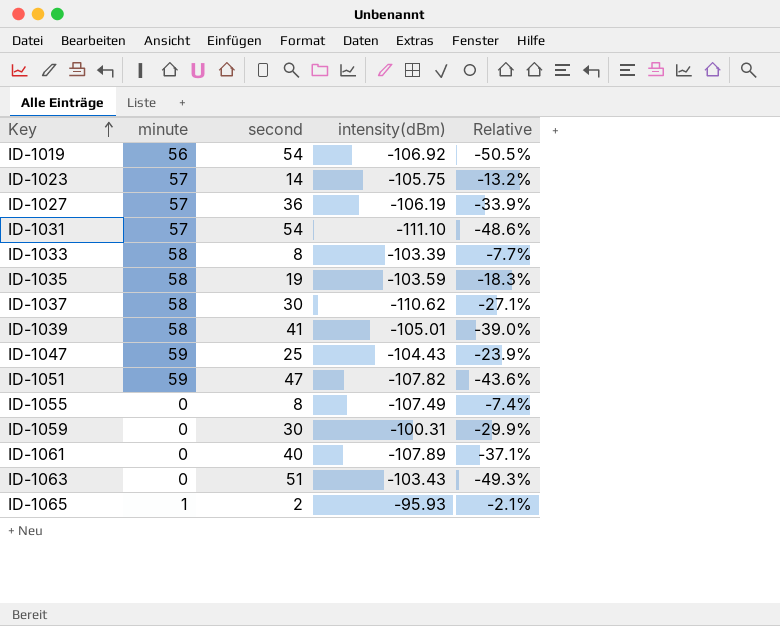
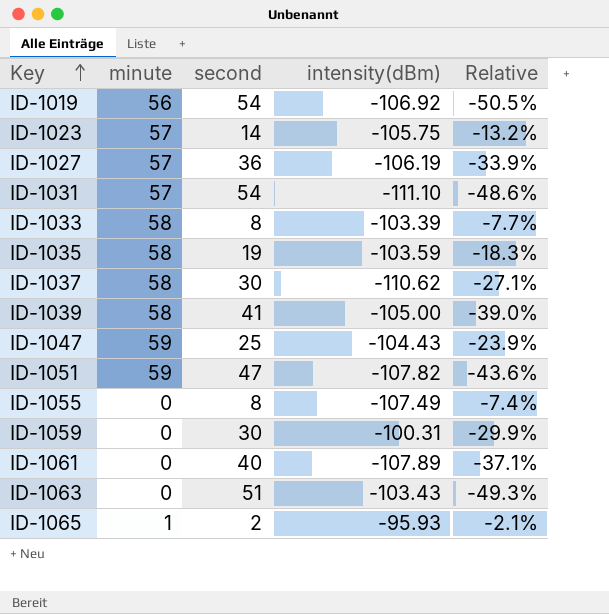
ID-1039 | intensity(dBm): -105.01 -> -105.00

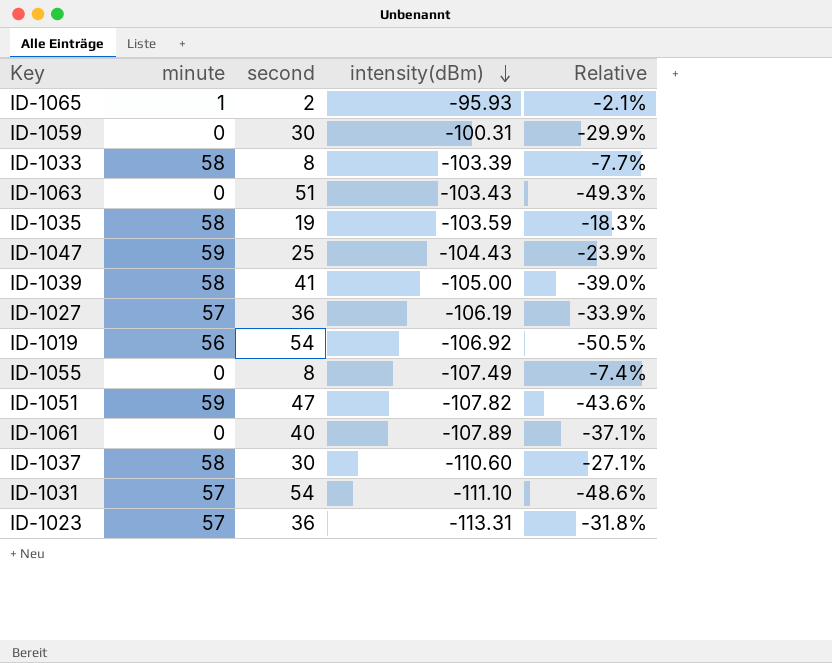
row order: Key ascending -> intensity(dBm) descending
ID-1037 | intensity(dBm): -110.62 -> -110.60
ID-1023 | second: 14 -> 36
ID-1023 | intensity(dBm): -105.75 -> -113.31
ID-1023 | Relative: -13.2% -> -31.8%

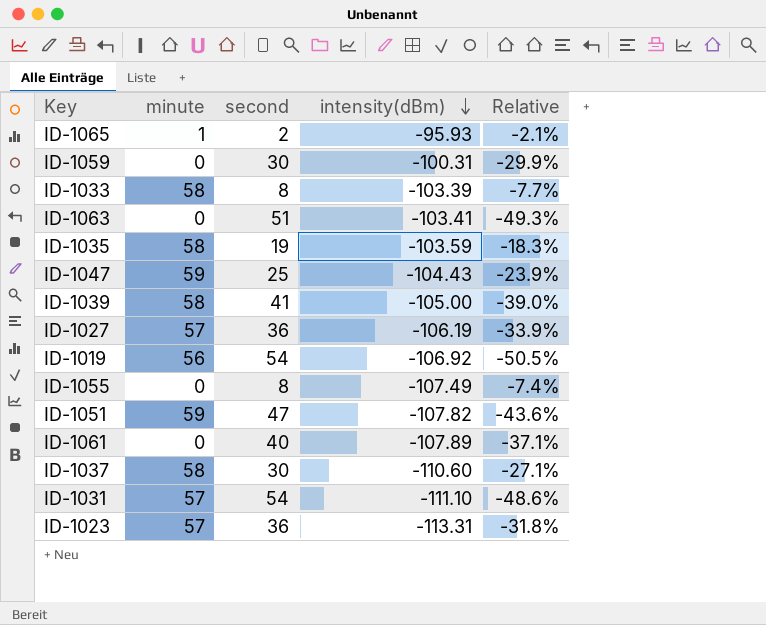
ID-1063 | intensity(dBm): -103.43 -> -103.41

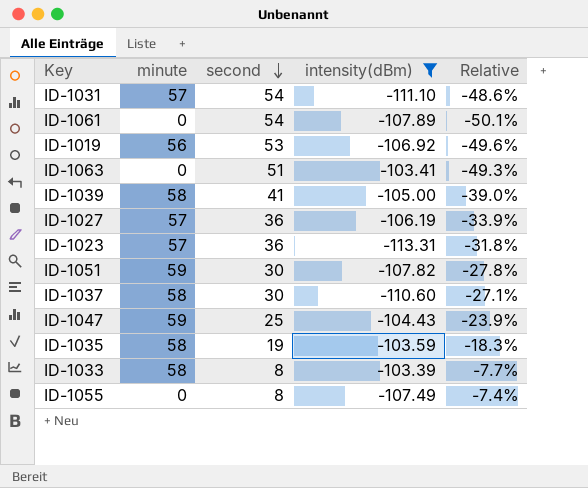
filter: none -> intensity(dBm) <= -103.39
row order: intensity(dBm) descending -> second descending
ID-1061 | second: 40 -> 54
ID-1061 | Relative: -37.1% -> -50.1%
ID-1019 | second: 54 -> 53
ID-1019 | Relative: -50.5% -> -49.6%
ID-1051 | second: 47 -> 30
ID-1051 | Relative: -43.6% -> -27.8%

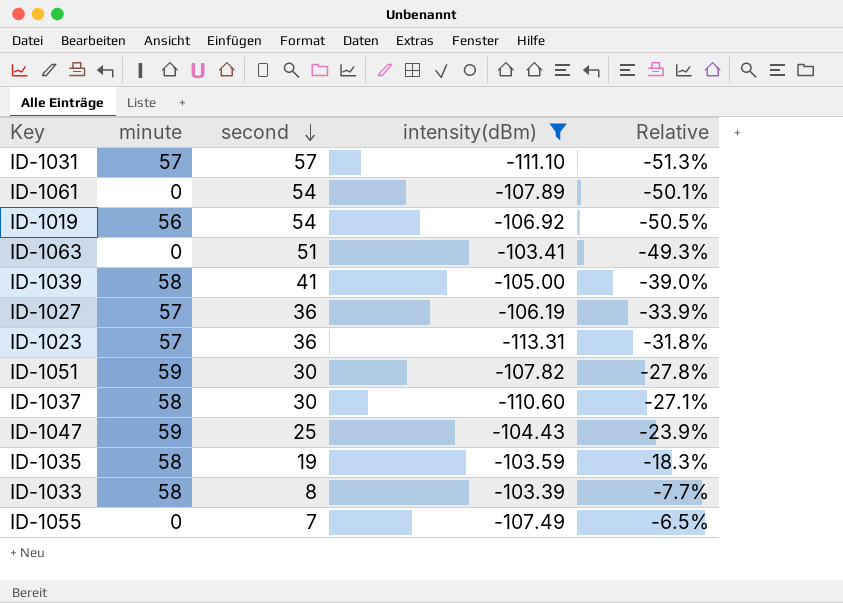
ID-1031 | second: 54 -> 57
ID-1031 | Relative: -48.6% -> -51.3%
ID-1019 | second: 53 -> 54
ID-1019 | Relative: -49.6% -> -50.5%
ID-1055 | second: 8 -> 7
ID-1055 | Relative: -7.4% -> -6.5%

